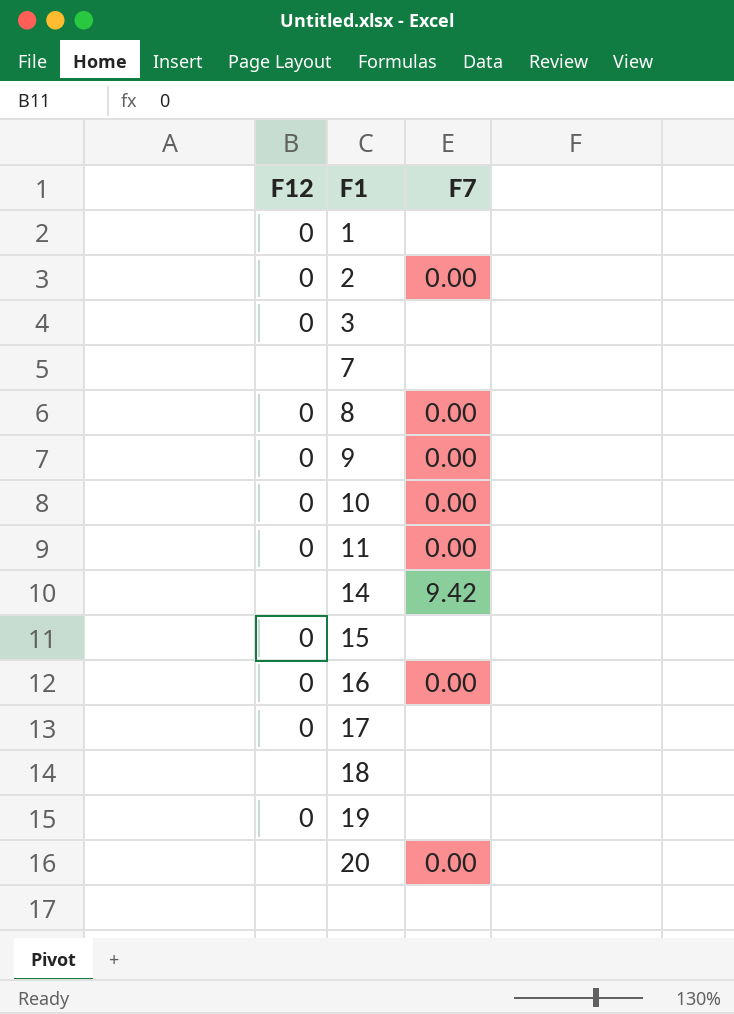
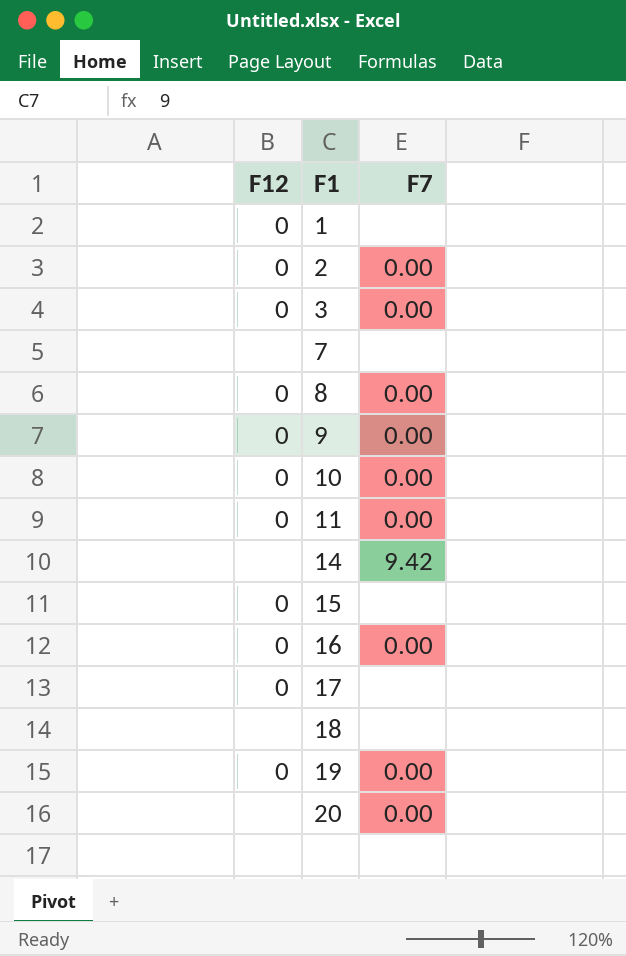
3 | F7: none -> 0.00
19 | F7: none -> 0.00

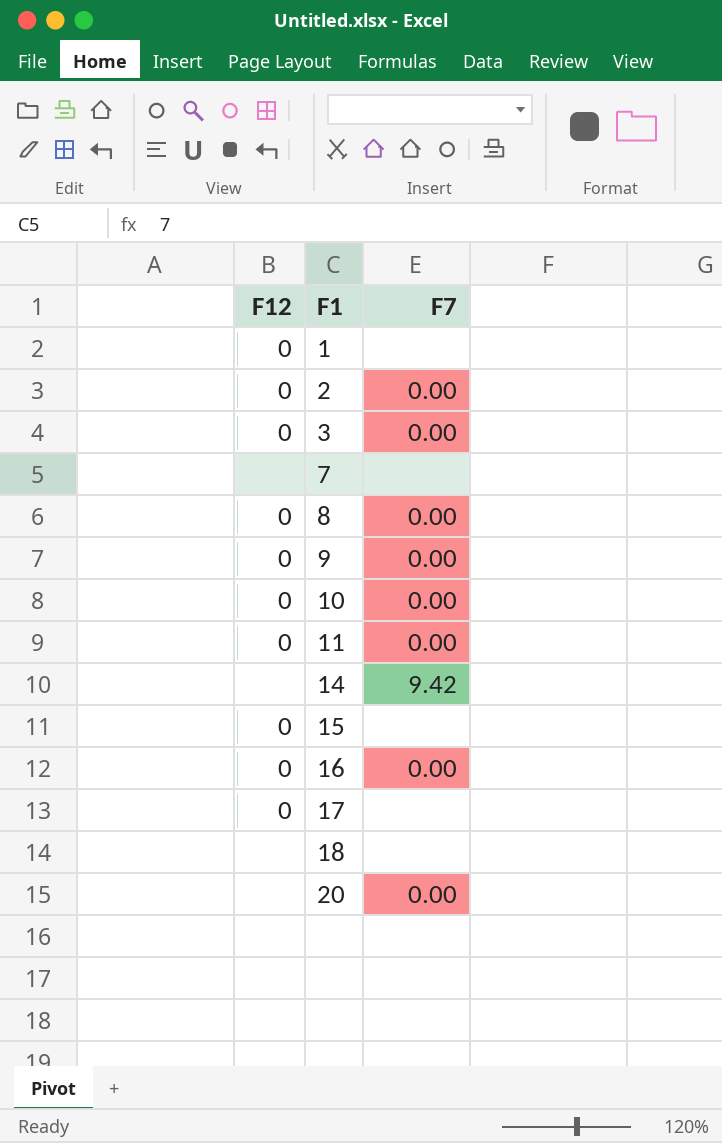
row 19: 0 | 0.00 -> none

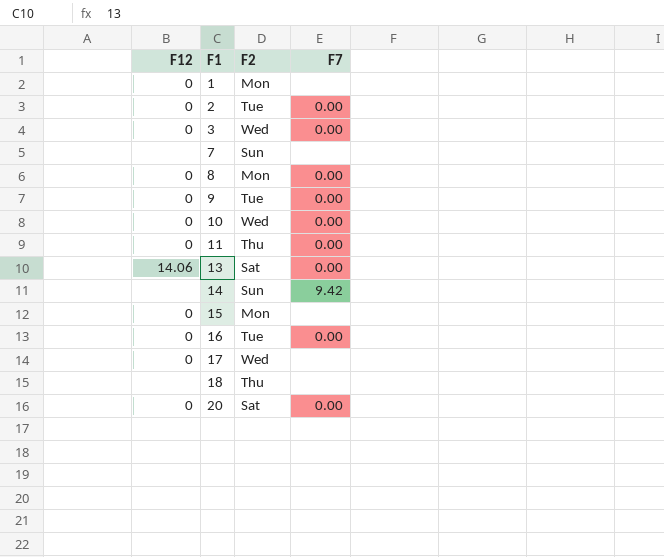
column F2 | position: none -> 3
row 13: none -> 14.06 | Sat | 0.00
20 | F12: none -> 0

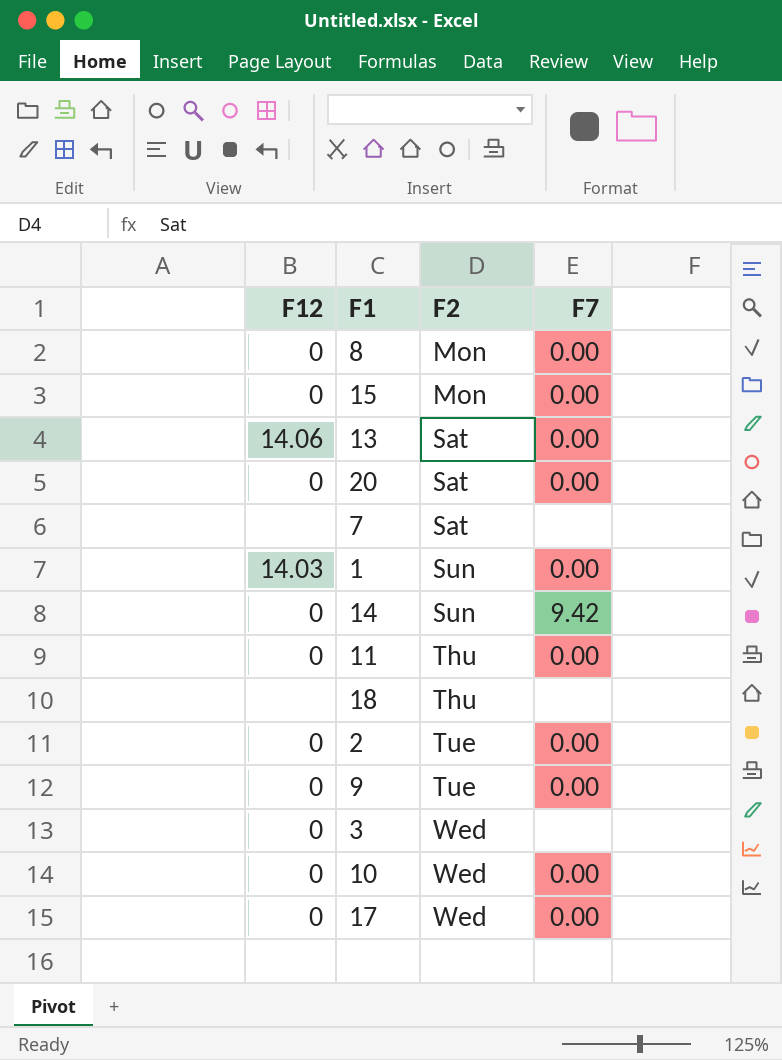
row order: F1 ascending -> F2 ascending
row 16: 0 | Tue | 0.00 -> none
15 | F7: none -> 0.00
7 | F2: Sun -> Sat
1 | F12: 0 -> 14.03
1 | F2: Mon -> Sun
1 | F7: none -> 0.00
14 | F12: none -> 0
3 | F7: 0.00 -> none
17 | F7: none -> 0.00

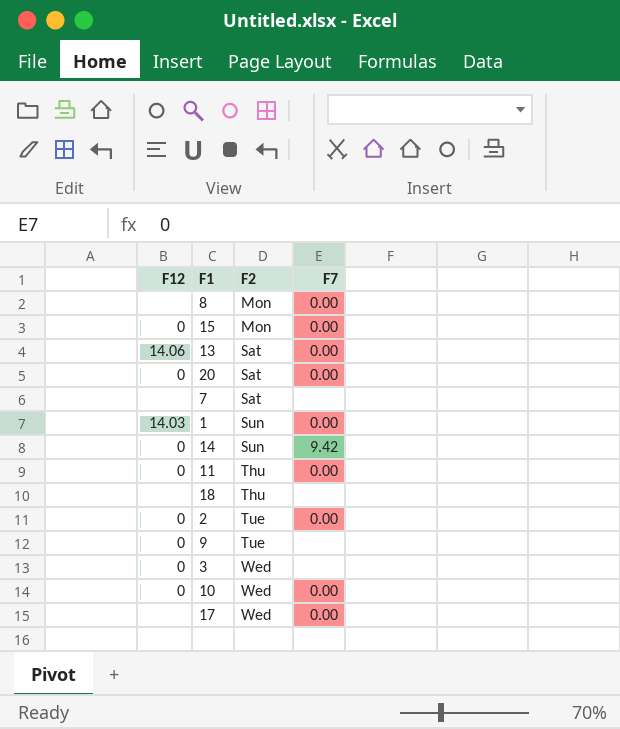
8 | F12: 0 -> none
9 | F7: 0.00 -> none
17 | F12: 0 -> none

